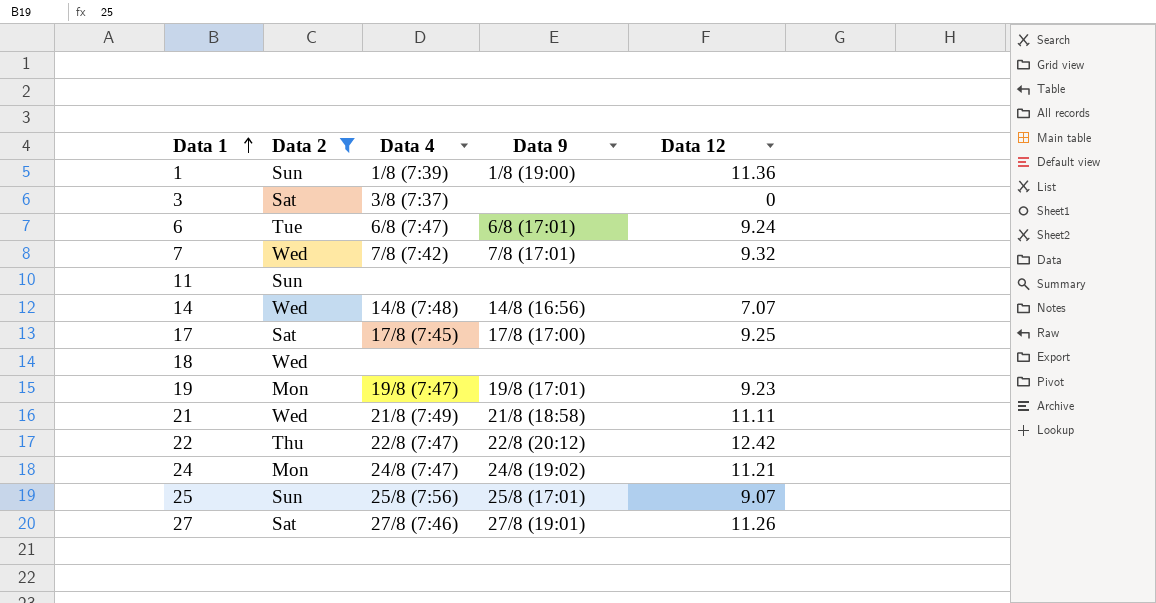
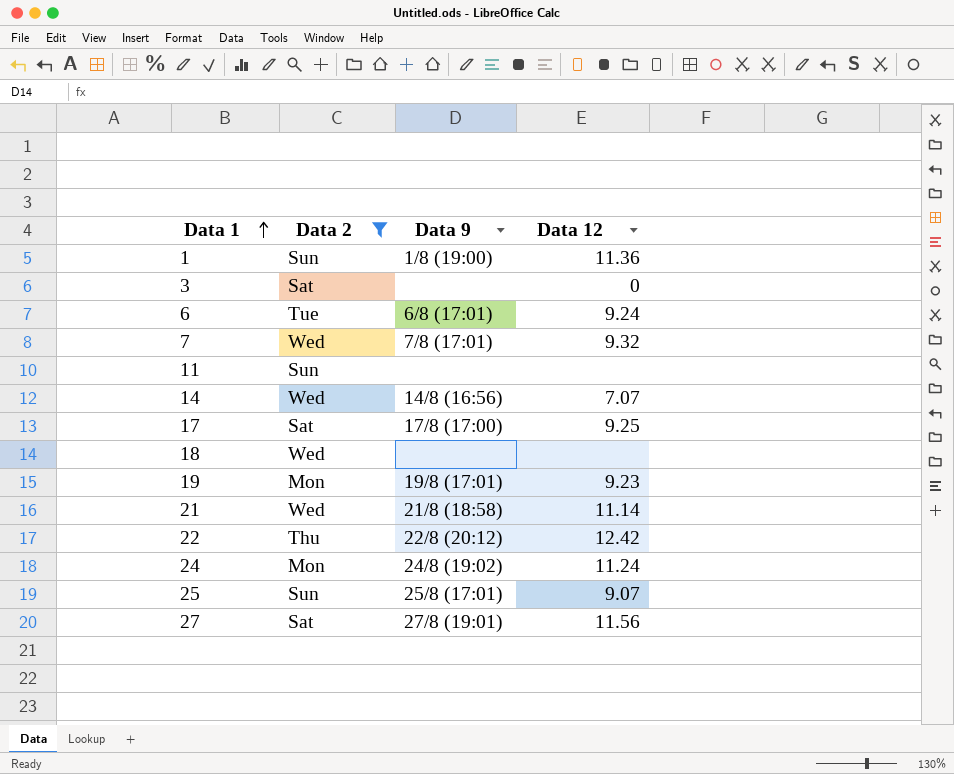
column Data 4 | position: 3 -> none
21 | Data 12: 11.11 -> 11.14
24 | Data 12: 11.21 -> 11.24
27 | Data 12: 11.26 -> 11.56

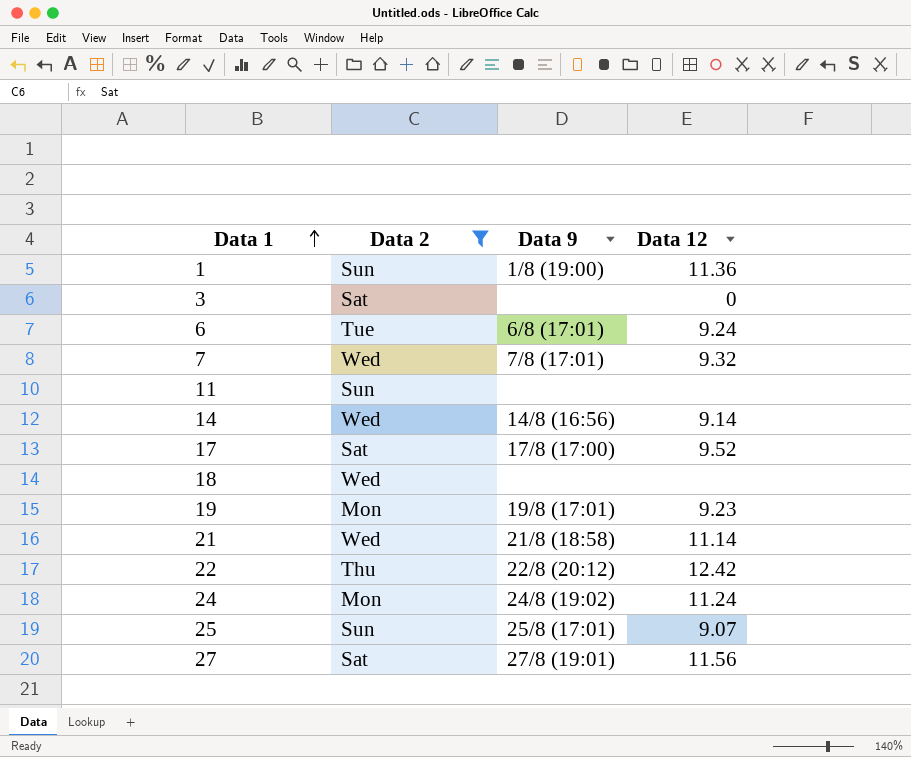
14 | Data 12: 7.07 -> 9.14
17 | Data 12: 9.25 -> 9.52

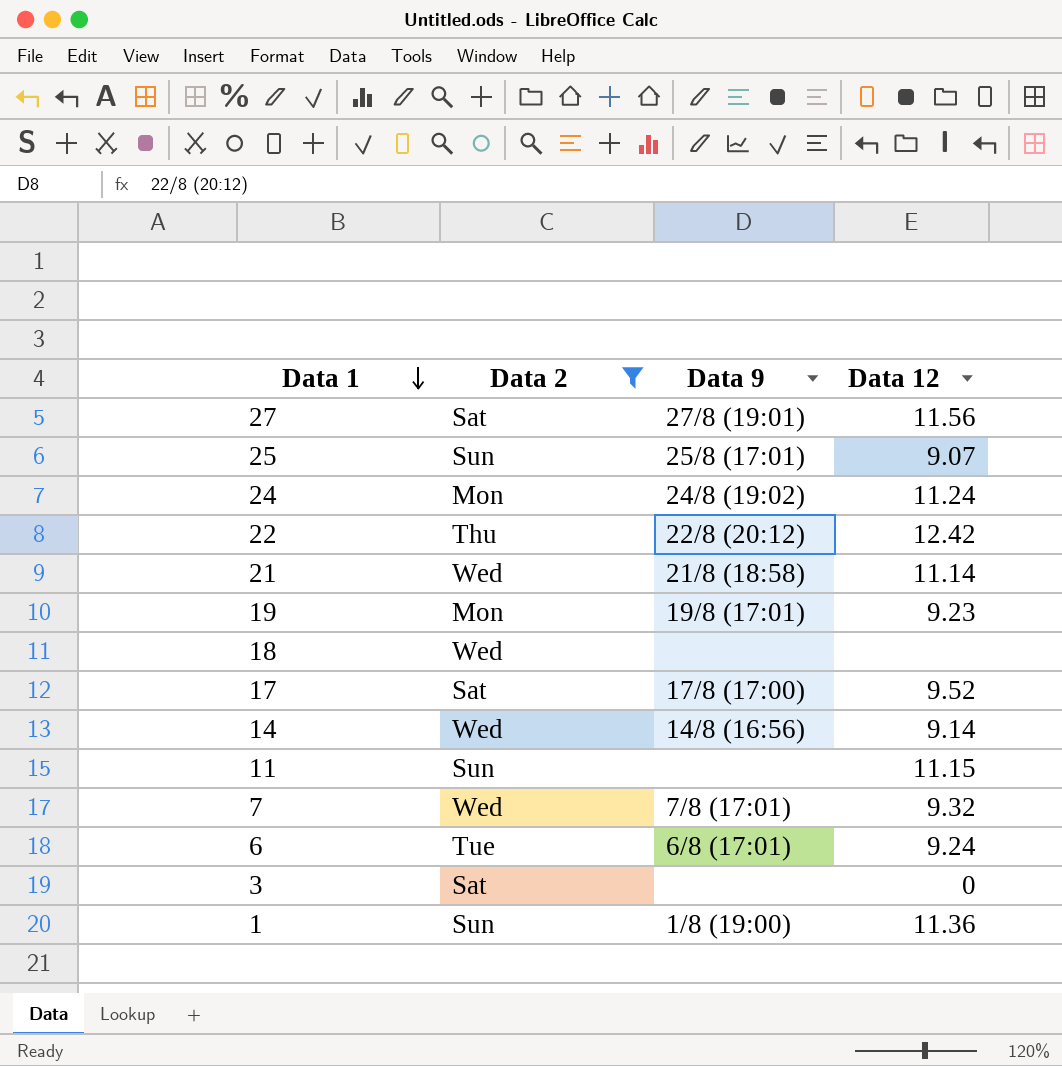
row order: Data 1 ascending -> Data 1 descending
11 | Data 12: none -> 11.15

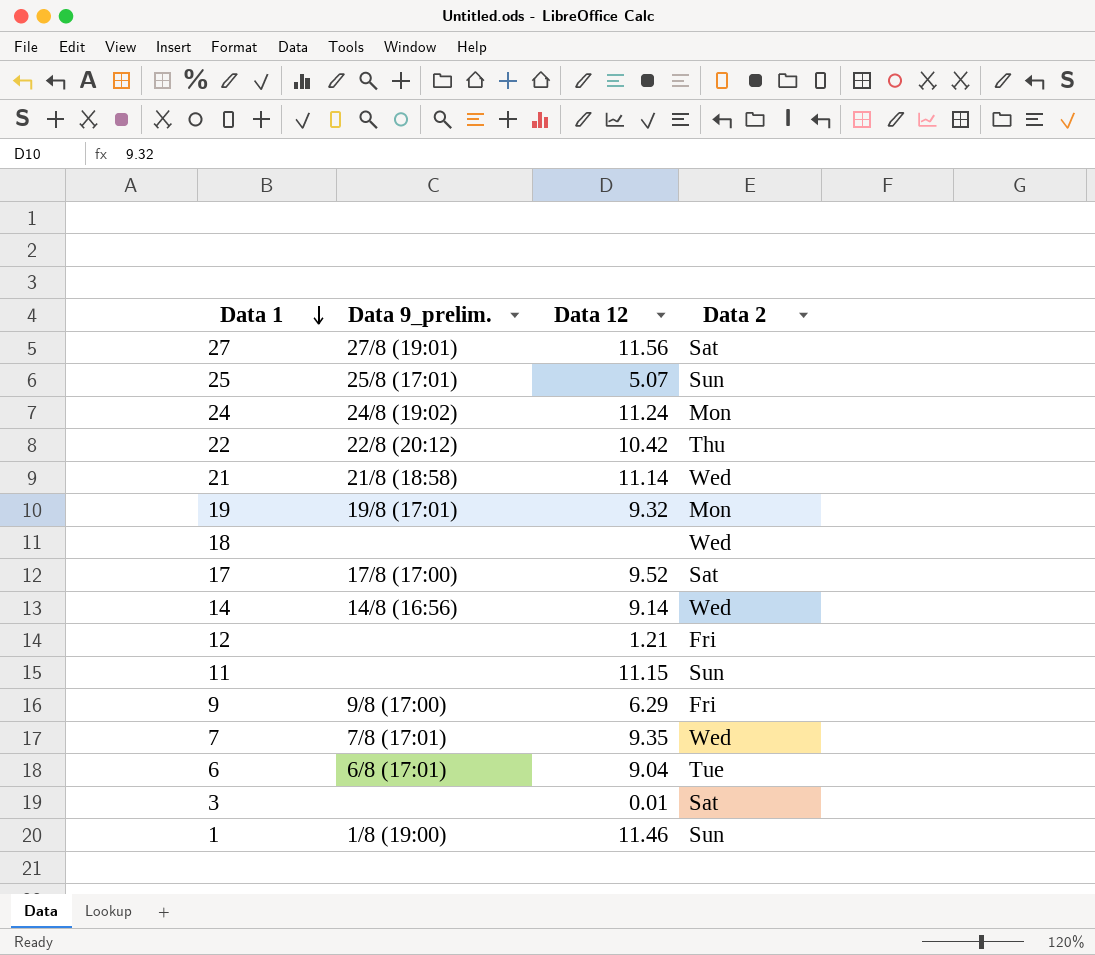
filter: Data 2 != Fri -> none
column name: Data 9 -> Data 9_prelim.
column Data 2 | position: 2 -> 4
25 | Data 12: 9.07 -> 5.07
22 | Data 12: 12.42 -> 10.42
19 | Data 12: 9.23 -> 9.32
7 | Data 12: 9.32 -> 9.35
6 | Data 12: 9.24 -> 9.04
3 | Data 12: 0 -> 0.01
1 | Data 12: 11.36 -> 11.46

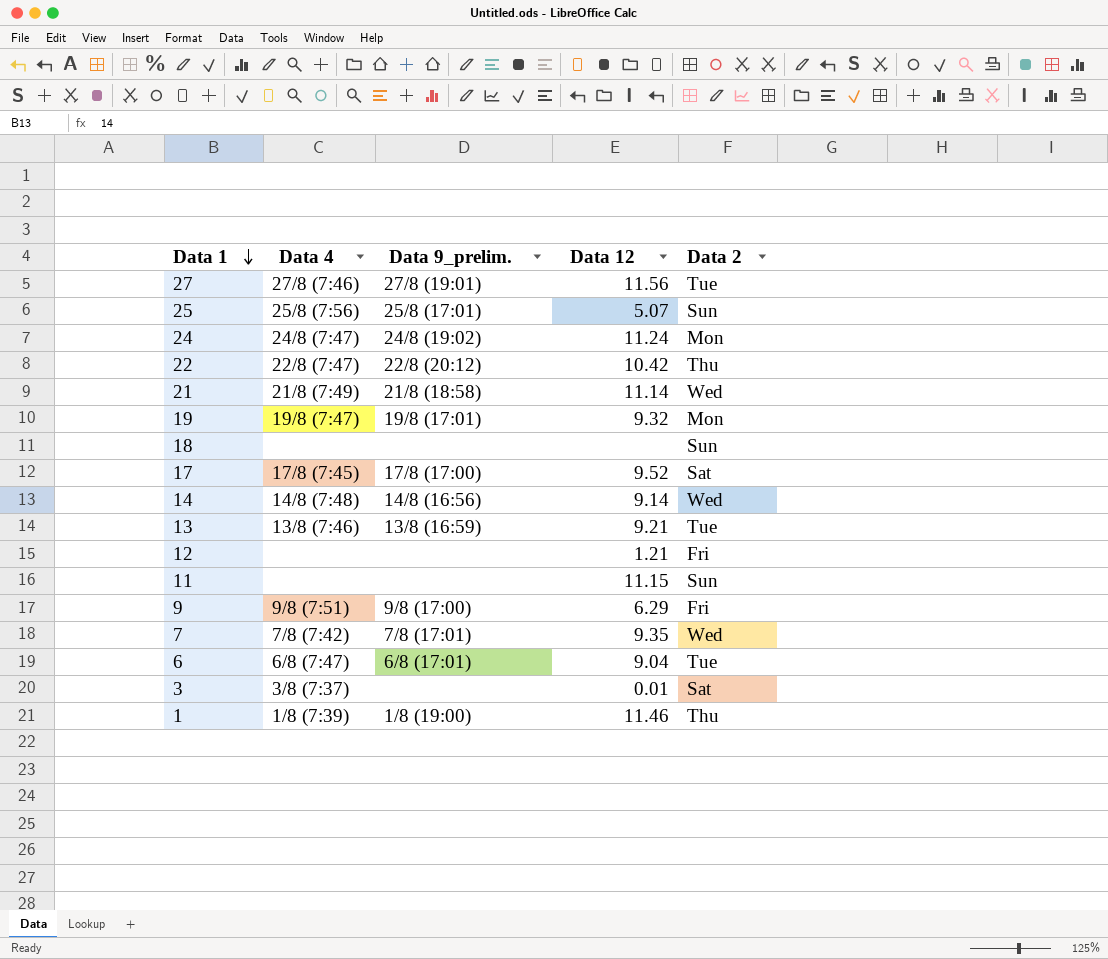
column Data 4 | position: none -> 2
27 | Data 2: Sat -> Tue
18 | Data 2: Wed -> Sun
row 13: none -> 13/8 (7:46) | 13/8 (16:59) | 9.21 | Tue
1 | Data 2: Sun -> Thu

